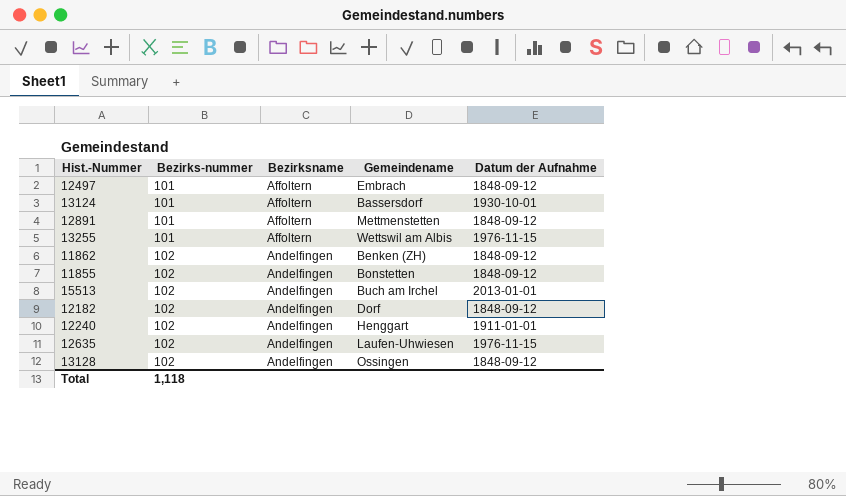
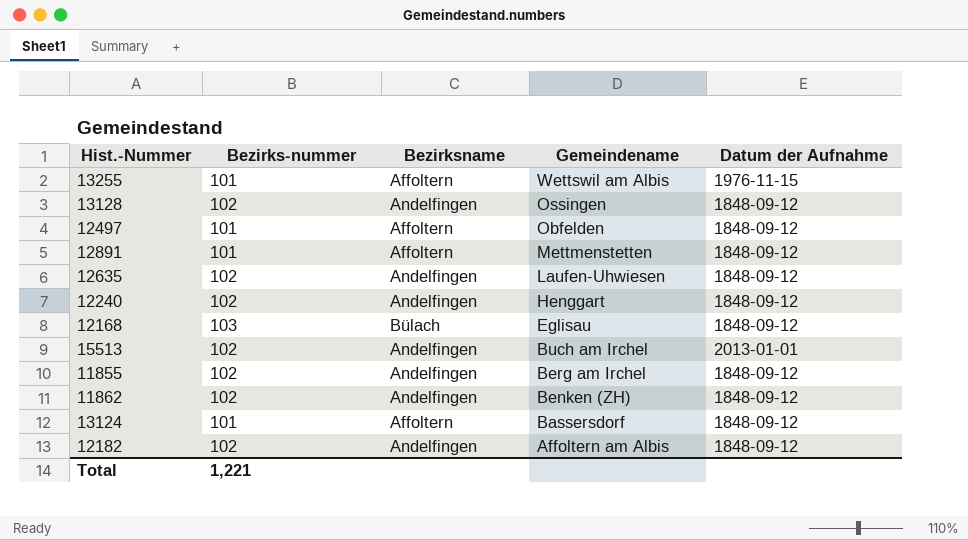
row order: Bezirks-nummer ascending -> Gemeindename descending
12497 | Gemeindename: Embrach -> Obfelden
12635 | Datum der Aufnahme: 1976-11-15 -> 1848-09-12
12240 | Datum der Aufnahme: 1911-01-01 -> 1848-09-12
row 12168: none -> 103 | Bülach | Eglisau | 1848-09-12
11855 | Gemeindename: Bonstetten -> Berg am Irchel
13124 | Datum der Aufnahme: 1930-10-01 -> 1848-09-12
12182 | Gemeindename: Dorf -> Affoltern am Albis
Total | Bezirks-nummer: 1,118 -> 1,221

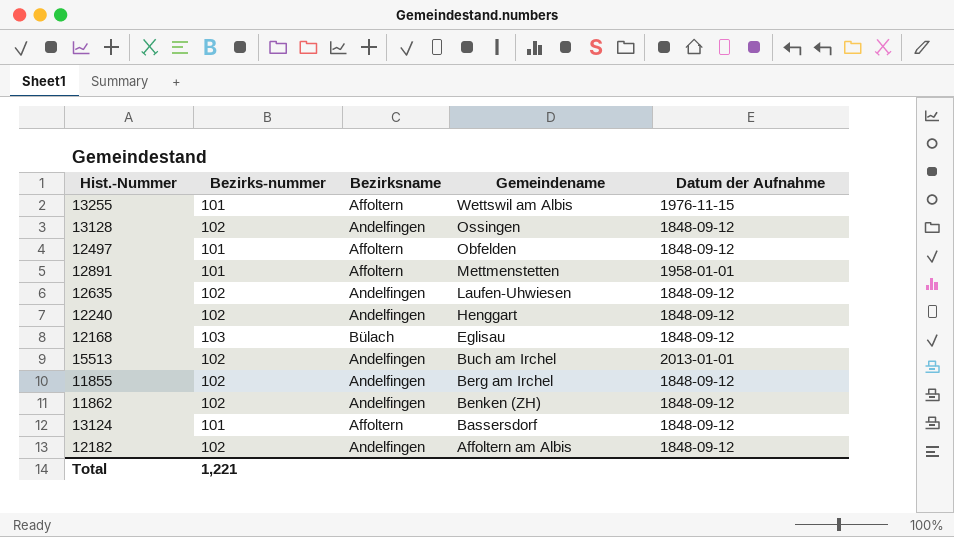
12891 | Datum der Aufnahme: 1848-09-12 -> 1958-01-01

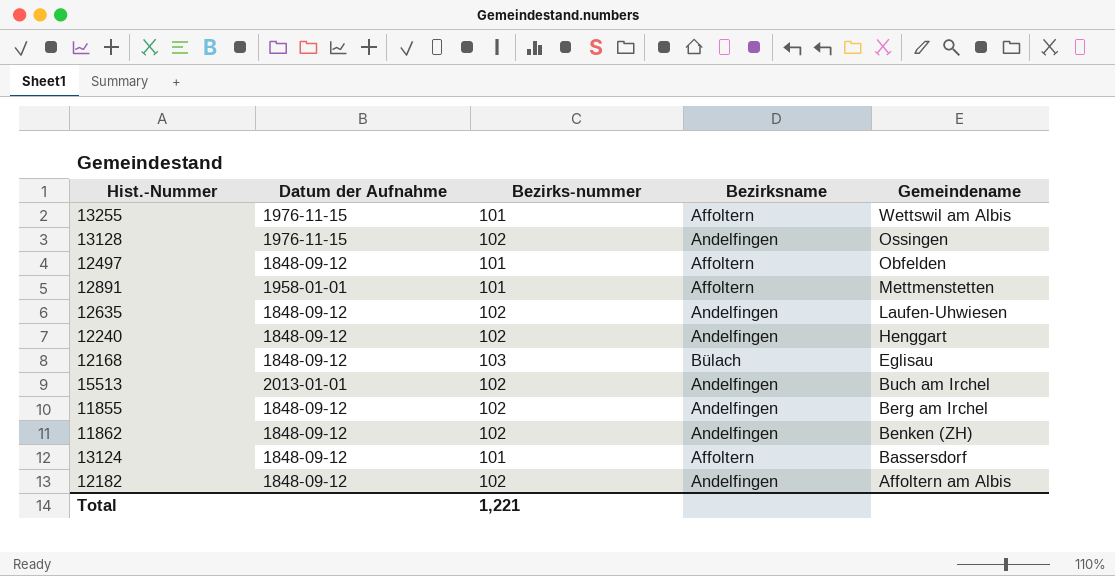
column Datum der Aufnahme | position: 5 -> 2
13128 | Datum der Aufnahme: 1848-09-12 -> 1976-11-15

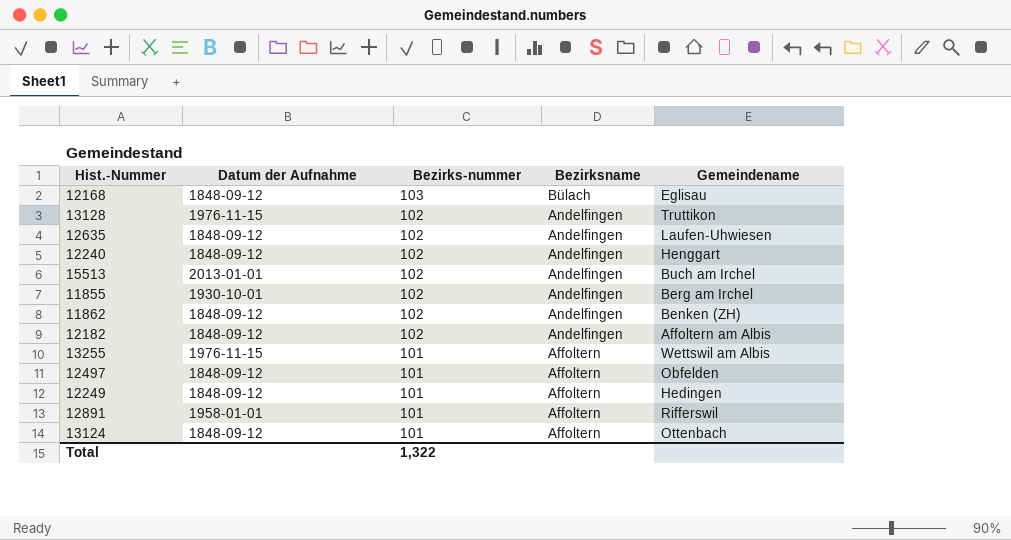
row order: Gemeindename descending -> Bezirks-nummer descending
13128 | Gemeindename: Ossingen -> Truttikon
11855 | Datum der Aufnahme: 1848-09-12 -> 1930-10-01
row 12249: none -> 1848-09-12 | 101 | Affoltern | Hedingen
12891 | Gemeindename: Mettmenstetten -> Rifferswil
13124 | Gemeindename: Bassersdorf -> Ottenbach
Total | Bezirks-nummer: 1,221 -> 1,322

